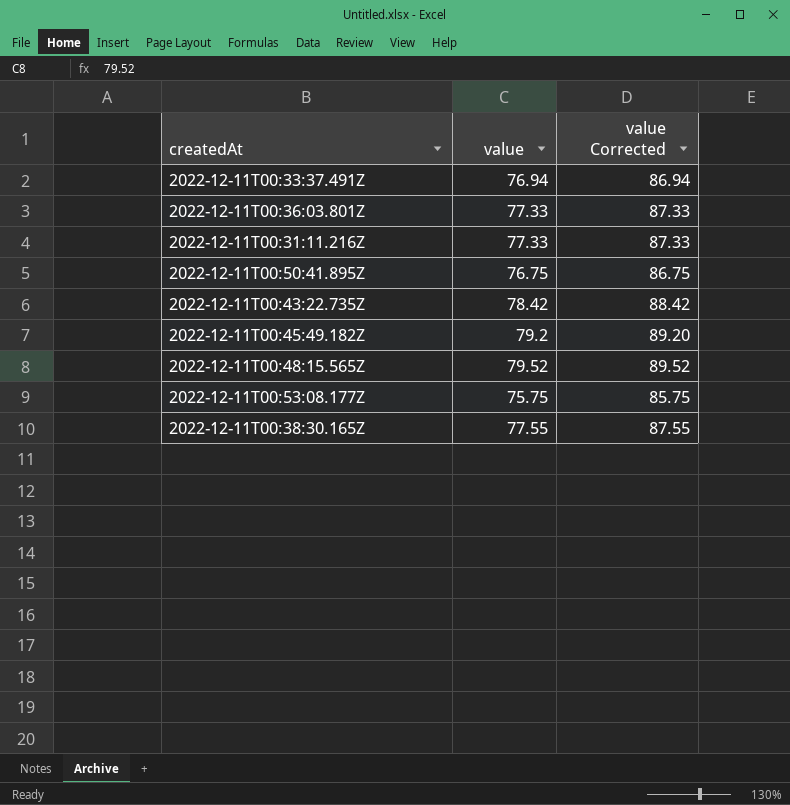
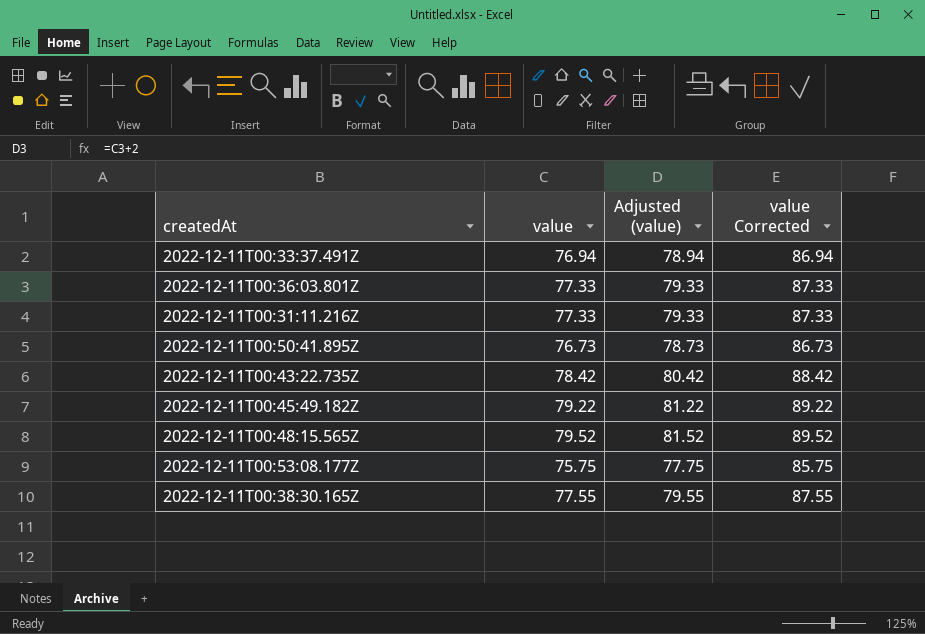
column Adjusted (value) | formula: none -> [value] + 2
2022-12-11T00:50:41.895Z | value: 76.75 -> 76.73
2022-12-11T00:50:41.895Z | value Corrected: 86.75 -> 86.73
2022-12-11T00:45:49.182Z | value: 79.2 -> 79.22
2022-12-11T00:45:49.182Z | value Corrected: 89.20 -> 89.22

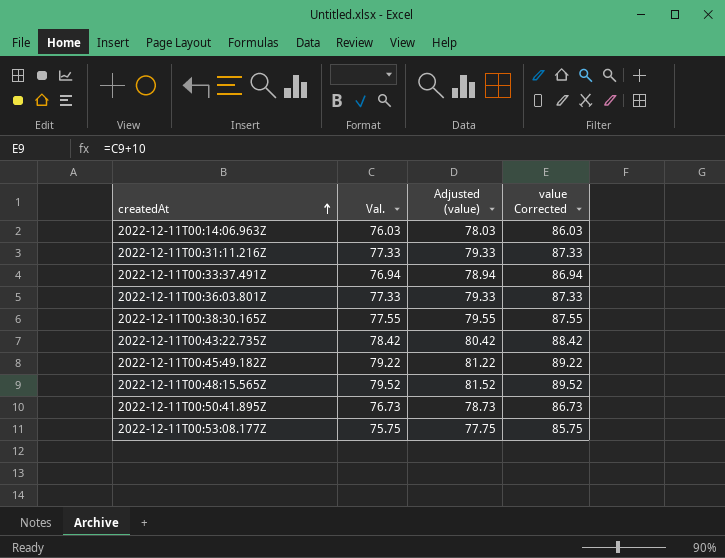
row order: none -> createdAt ascending
column name: value -> Val.
row 2022-12-11T00:14:06.963Z: none -> 76.03 | 78.03 | 86.03

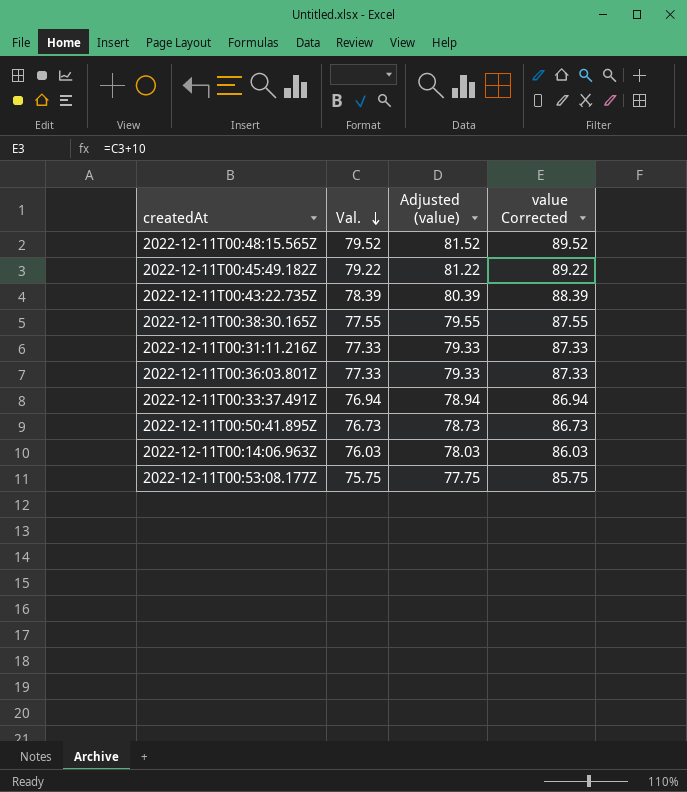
row order: createdAt ascending -> Val. descending
2022-12-11T00:43:22.735Z | Val.: 78.42 -> 78.39
2022-12-11T00:43:22.735Z | Adjusted (value): 80.42 -> 80.39
2022-12-11T00:43:22.735Z | value Corrected: 88.42 -> 88.39

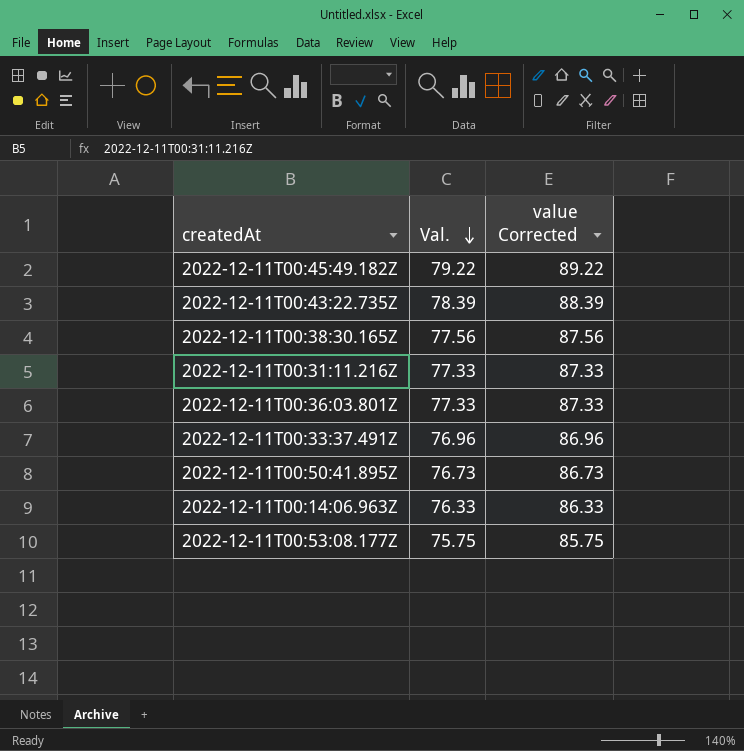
column Adjusted (value) | formula: [Val.] + 2 -> none
row 2022-12-11T00:48:15.565Z: 79.52 | 81.52 | 89.52 -> none
2022-12-11T00:38:30.165Z | Val.: 77.55 -> 77.56
2022-12-11T00:38:30.165Z | value Corrected: 87.55 -> 87.56
2022-12-11T00:33:37.491Z | Val.: 76.94 -> 76.96
2022-12-11T00:33:37.491Z | value Corrected: 86.94 -> 86.96
2022-12-11T00:14:06.963Z | Val.: 76.03 -> 76.33
2022-12-11T00:14:06.963Z | value Corrected: 86.03 -> 86.33

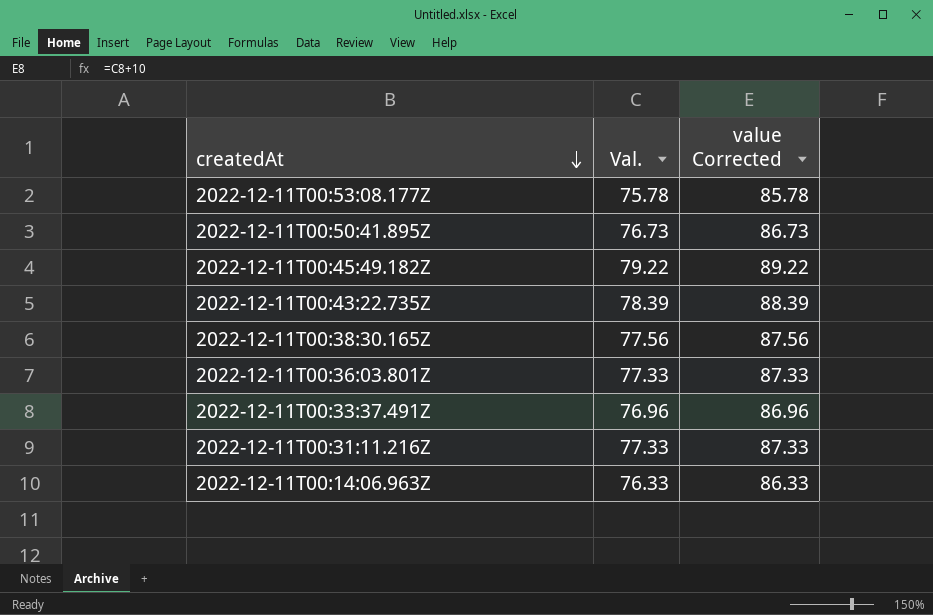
row order: Val. descending -> createdAt descending
2022-12-11T00:53:08.177Z | Val.: 75.75 -> 75.78
2022-12-11T00:53:08.177Z | value Corrected: 85.75 -> 85.78

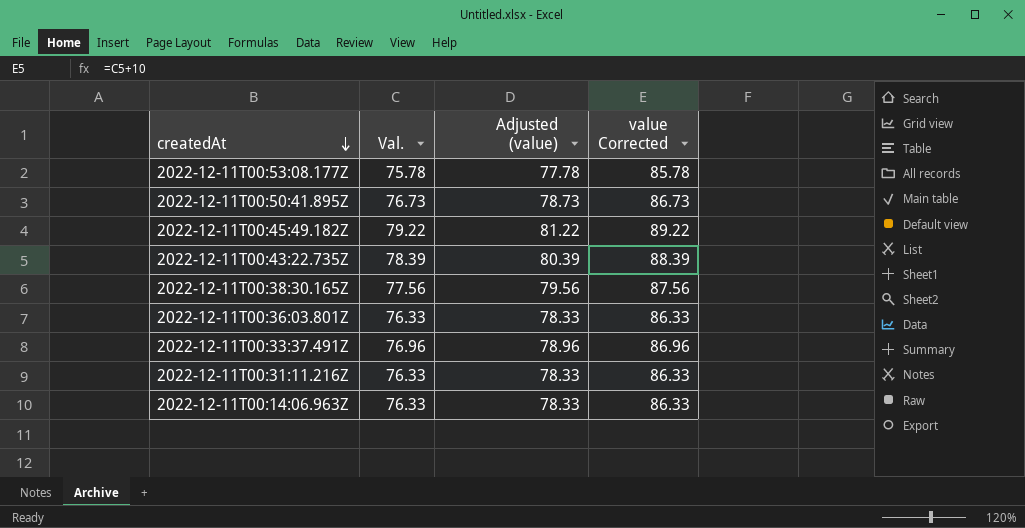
column Adjusted (value) | formula: none -> [Val.] + 2
2022-12-11T00:36:03.801Z | Val.: 77.33 -> 76.33
2022-12-11T00:36:03.801Z | value Corrected: 87.33 -> 86.33
2022-12-11T00:31:11.216Z | Val.: 77.33 -> 76.33
2022-12-11T00:31:11.216Z | value Corrected: 87.33 -> 86.33

